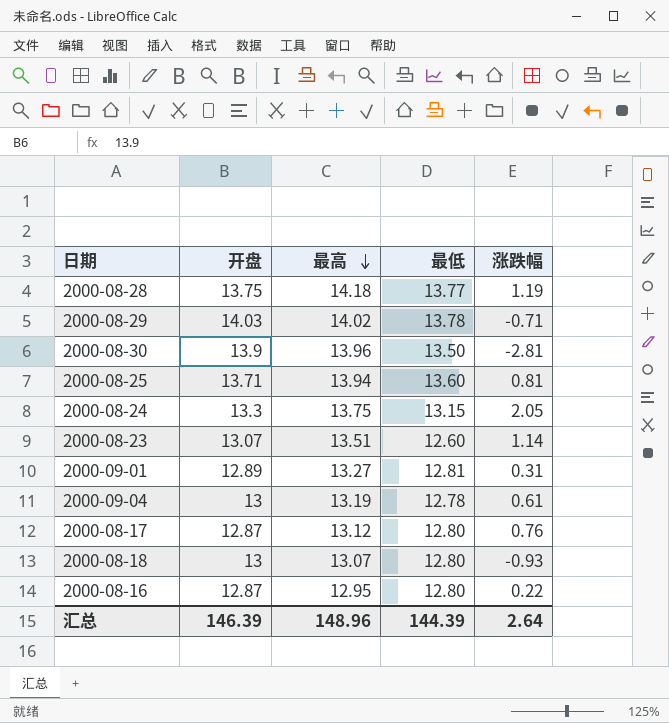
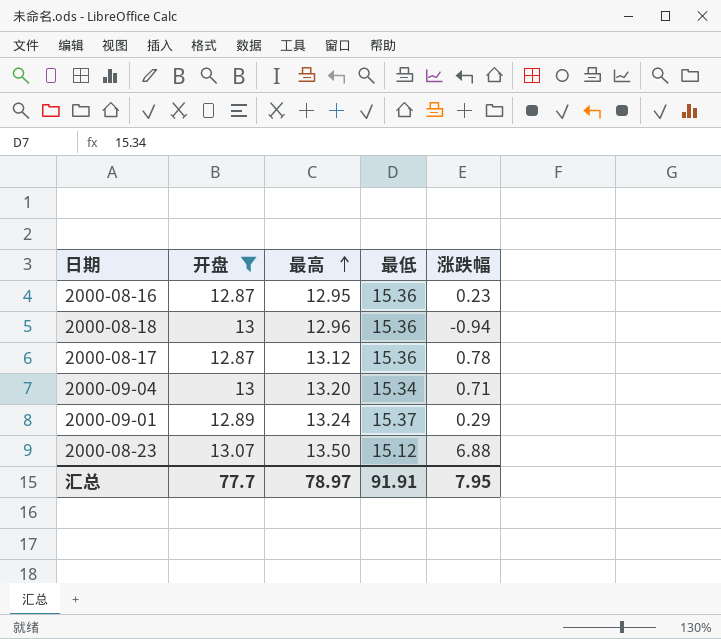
filter: none -> 开盘 <= 13.07
row order: 最高 descending -> 最高 ascending
2000-08-16 | 最低: 12.80 -> 15.36
2000-08-16 | 涨跌幅: 0.22 -> 0.23
2000-08-18 | 最高: 13.07 -> 12.96
2000-08-18 | 最低: 12.80 -> 15.36
2000-08-18 | 涨跌幅: -0.93 -> -0.94
2000-08-17 | 最低: 12.80 -> 15.36
2000-08-17 | 涨跌幅: 0.76 -> 0.78
2000-09-04 | 最高: 13.19 -> 13.20
2000-09-04 | 最低: 12.78 -> 15.34
2000-09-04 | 涨跌幅: 0.61 -> 0.71
2000-09-01 | 最高: 13.27 -> 13.24
2000-09-01 | 最低: 12.81 -> 15.37
2000-09-01 | 涨跌幅: 0.31 -> 0.29
2000-08-23 | 最高: 13.51 -> 13.50
2000-08-23 | 最低: 12.60 -> 15.12
2000-08-23 | 涨跌幅: 1.14 -> 6.88
汇总 | 开盘: 146.39 -> 77.7
汇总 | 最高: 148.96 -> 78.97
汇总 | 最低: 144.39 -> 91.91
汇总 | 涨跌幅: 2.64 -> 7.95

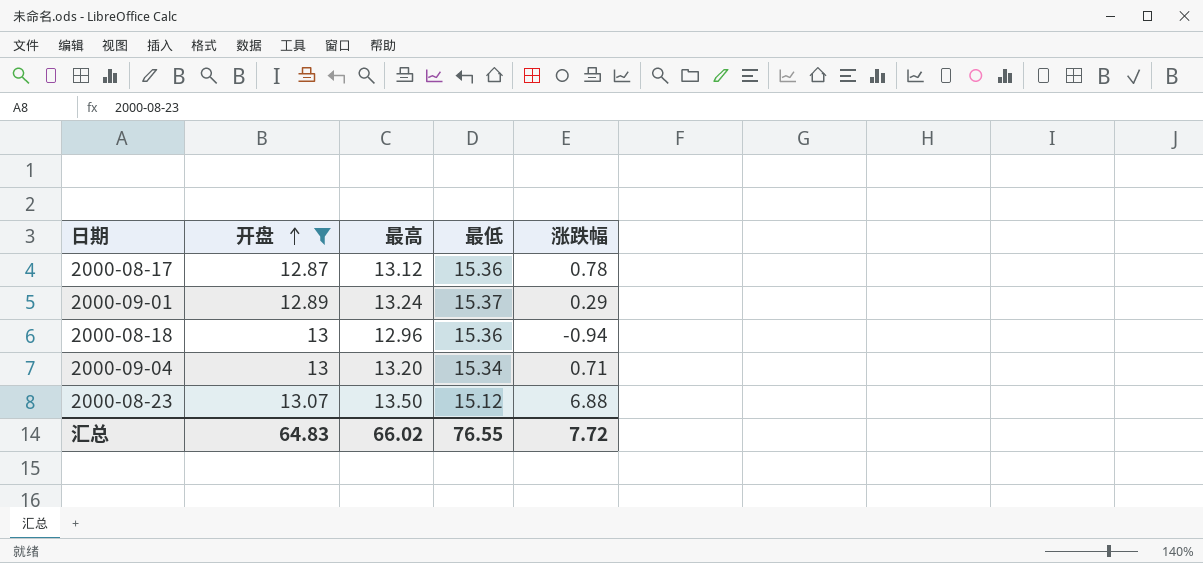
row order: 最高 ascending -> 开盘 ascending
row 2000-08-16: 12.87 | 12.95 | 15.36 | 0.23 -> none
汇总 | 开盘: 77.7 -> 64.83
汇总 | 最高: 78.97 -> 66.02
汇总 | 最低: 91.91 -> 76.55
汇总 | 涨跌幅: 7.95 -> 7.72

